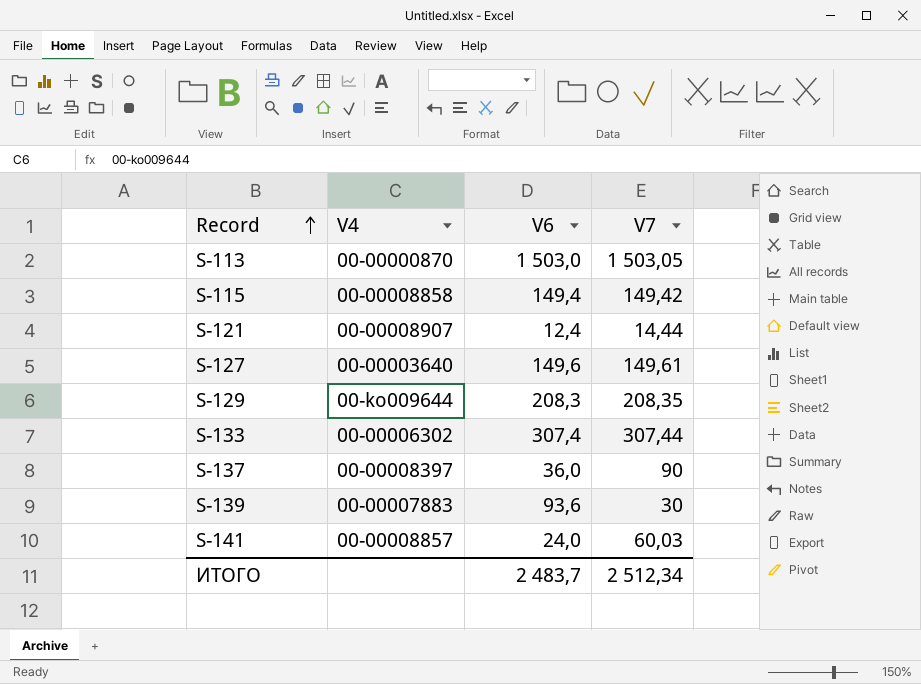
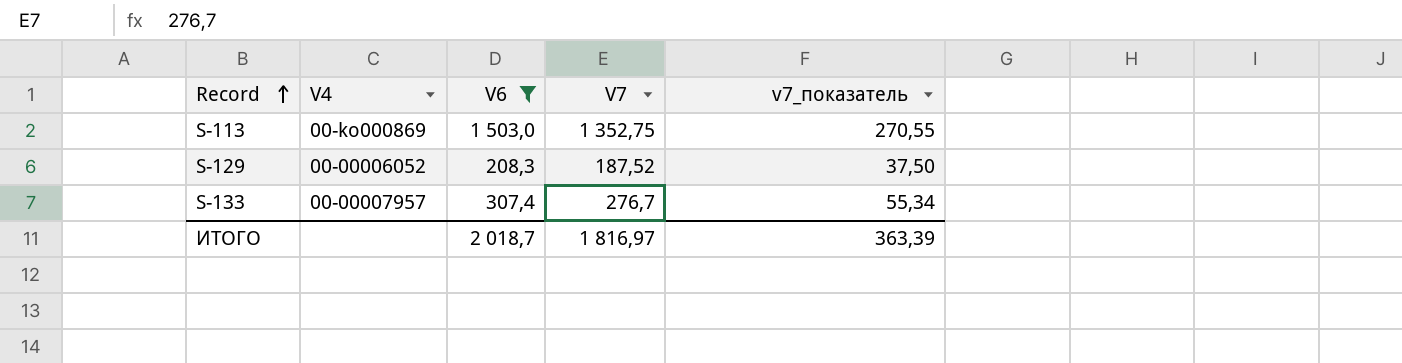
filter: none -> V6 >= 208,3
column v7_показатель | formula: none -> [V7] * 0,2
S-113 | V4: 00-00000870 -> 00-ko000869
S-113 | V7: 1 503,05 -> 1 352,75
S-129 | V4: 00-ko009644 -> 00-00006052
S-129 | V7: 208,35 -> 187,52
S-133 | V4: 00-00006302 -> 00-00007957
S-133 | V7: 307,44 -> 276,7
ИТОГО | V6: 2 483,7 -> 2 018,7
ИТОГО | V7: 2 512,34 -> 1 816,97

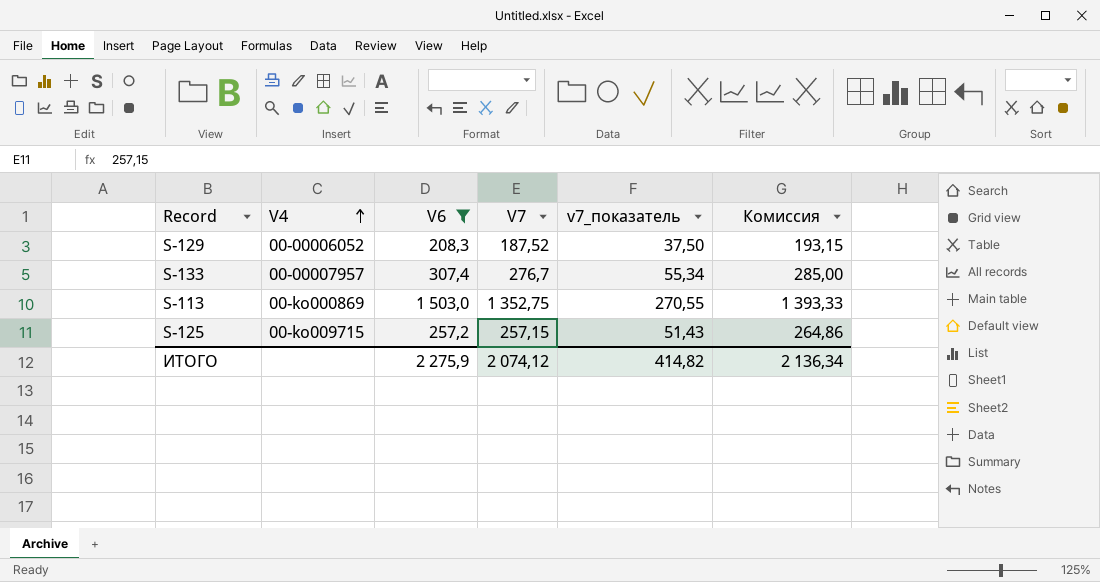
row order: Record ascending -> V4 ascending
column Комиссия | formula: none -> [V7] * 1,03
row S-125: none -> 00-ko009715 | 257,2 | 257,15 | 51,43 | 264,86
ИТОГО | V6: 2 018,7 -> 2 275,9
ИТОГО | V7: 1 816,97 -> 2 074,12
ИТОГО | v7_показатель: 363,39 -> 414,82

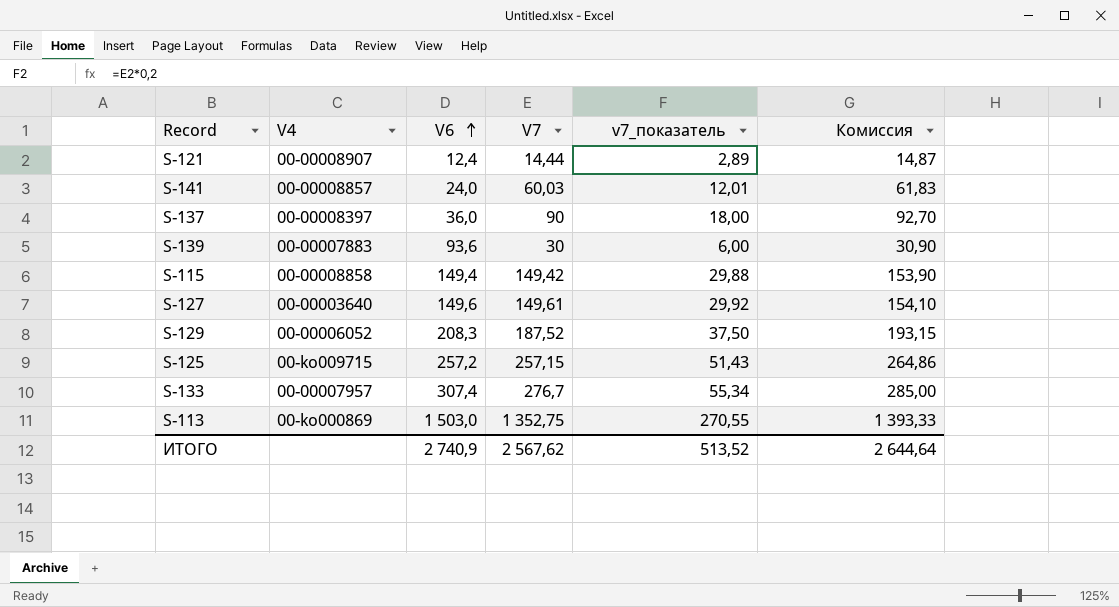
filter: V6 >= 208,3 -> none
row order: V4 ascending -> V6 ascending
ИТОГО | V6: 2 275,9 -> 2 740,9
ИТОГО | V7: 2 074,12 -> 2 567,62
ИТОГО | v7_показатель: 414,82 -> 513,52
ИТОГО | Комиссия: 2 136,34 -> 2 644,64

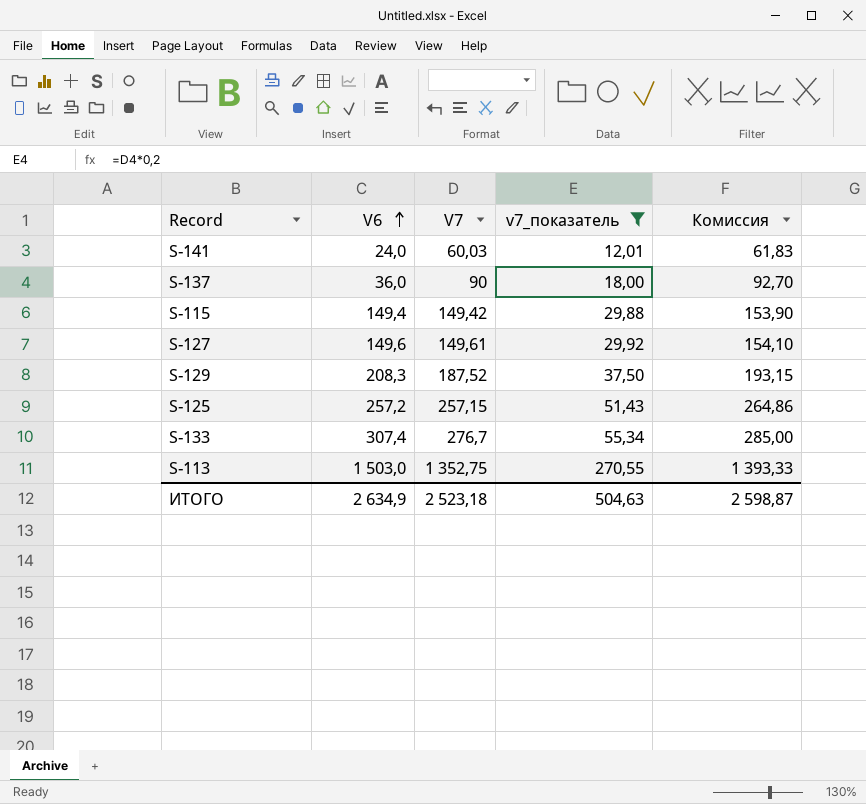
filter: none -> v7_показатель >= 12,01
column V4 | position: 2 -> none
ИТОГО | V6: 2 740,9 -> 2 634,9
ИТОГО | V7: 2 567,62 -> 2 523,18
ИТОГО | v7_показатель: 513,52 -> 504,63
ИТОГО | Комиссия: 2 644,64 -> 2 598,87

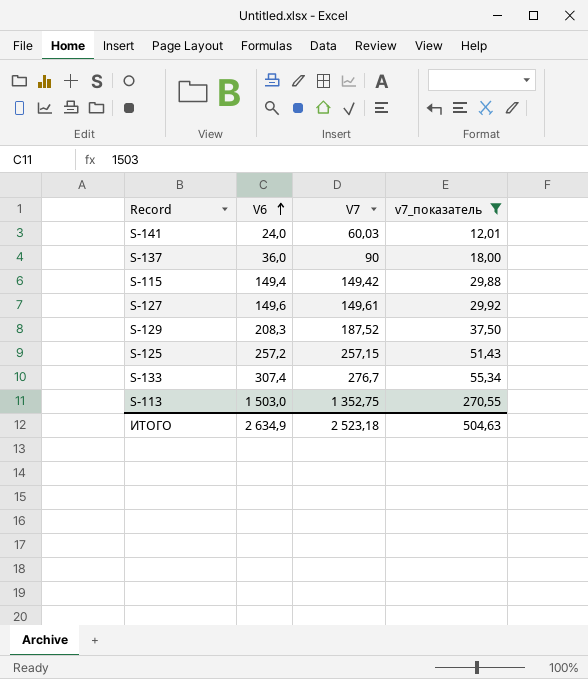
column Комиссия | formula: [V7] * 1,03 -> none

